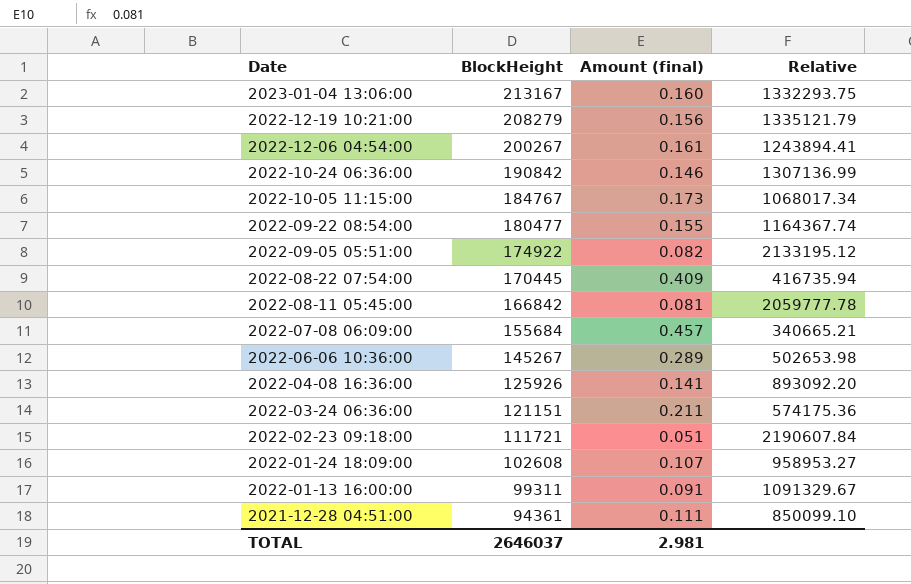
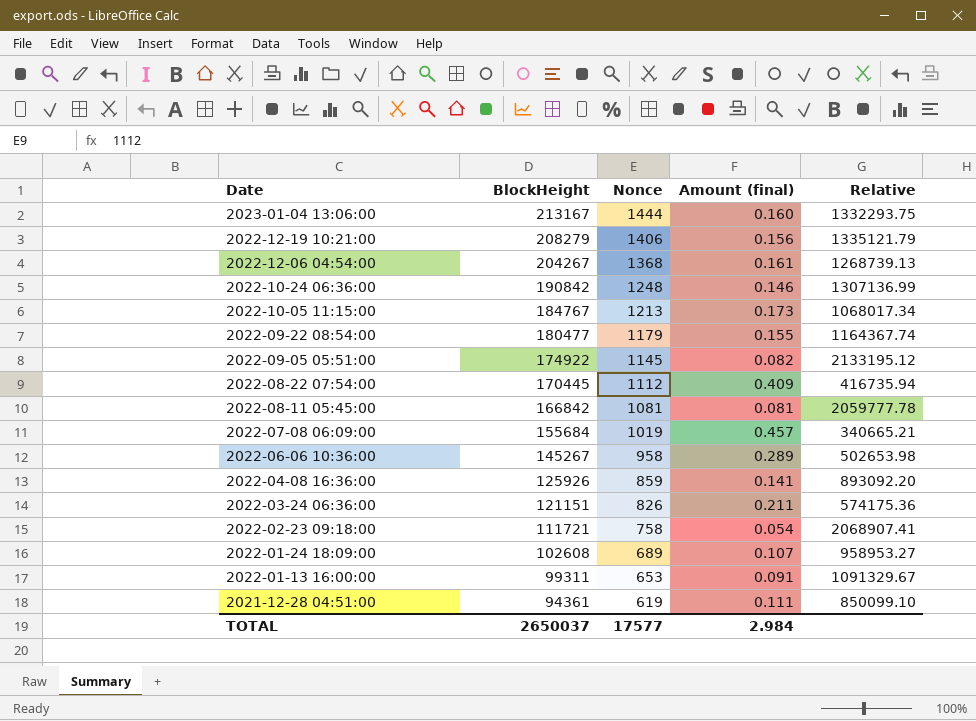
column Nonce | position: none -> 3
2022-12-06 04:54:00 | BlockHeight: 200267 -> 204267
2022-12-06 04:54:00 | Relative: 1243894.41 -> 1268739.13
2022-02-23 09:18:00 | Amount (final): 0.051 -> 0.054
2022-02-23 09:18:00 | Relative: 2190607.84 -> 2068907.41
TOTAL | BlockHeight: 2646037 -> 2650037
TOTAL | Amount (final): 2.981 -> 2.984

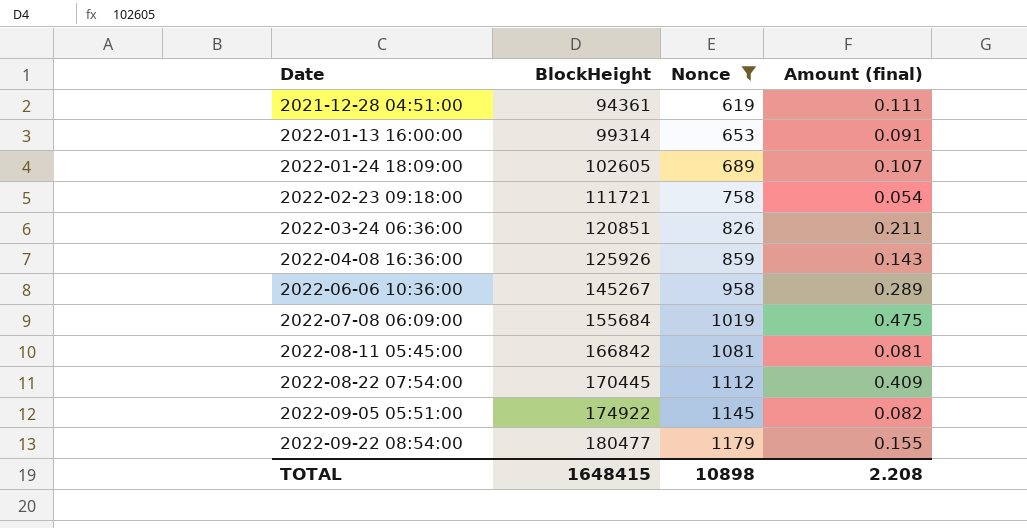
filter: none -> Nonce <= 1179
row order: Date descending -> Date ascending
column Relative | formula: [BlockHeight] / [Amount (final)] -> none
2022-01-13 16:00:00 | BlockHeight: 99311 -> 99314
2022-01-24 18:09:00 | BlockHeight: 102608 -> 102605
2022-03-24 06:36:00 | BlockHeight: 121151 -> 120851
2022-04-08 16:36:00 | Amount (final): 0.141 -> 0.143
2022-07-08 06:09:00 | Amount (final): 0.457 -> 0.475
TOTAL | BlockHeight: 2650037 -> 1648415
TOTAL | Nonce: 17577 -> 10898
TOTAL | Amount (final): 2.984 -> 2.208

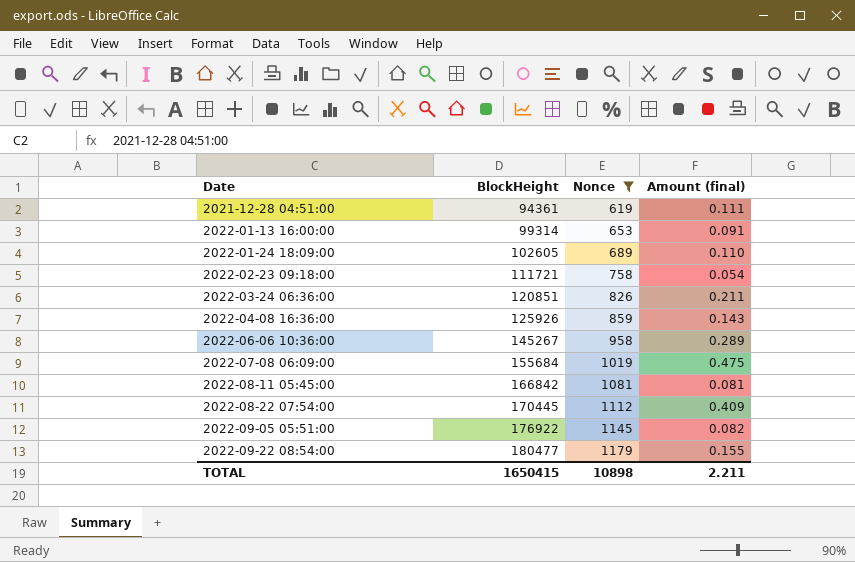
2022-01-24 18:09:00 | Amount (final): 0.107 -> 0.110
2022-09-05 05:51:00 | BlockHeight: 174922 -> 176922
TOTAL | BlockHeight: 1648415 -> 1650415
TOTAL | Amount (final): 2.208 -> 2.211

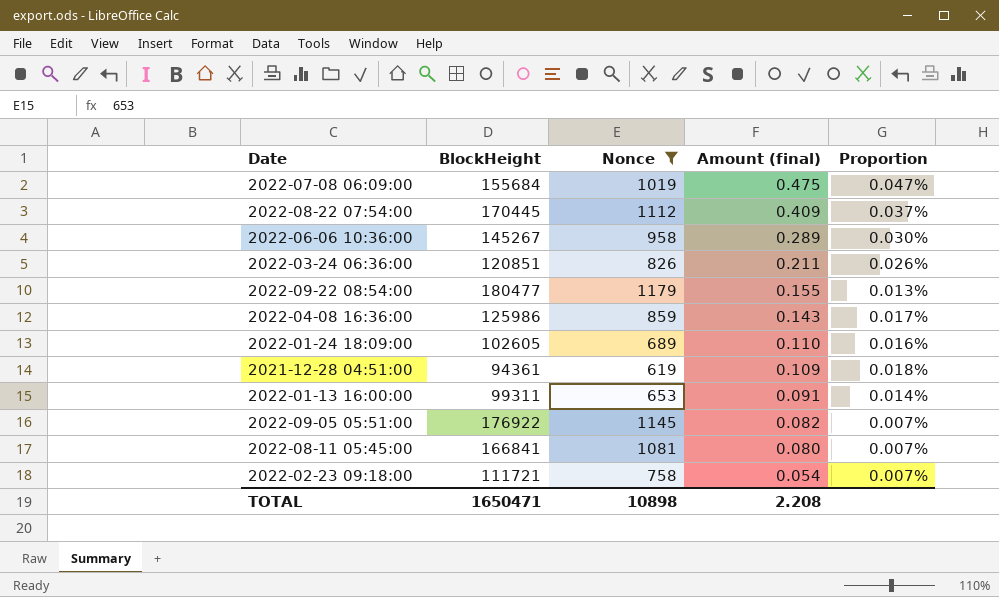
row order: Date ascending -> Amount (final) descending
column Proportion | formula: none -> [Amount (final)] / [Nonce]
2022-04-08 16:36:00 | BlockHeight: 125926 -> 125986
2021-12-28 04:51:00 | Amount (final): 0.111 -> 0.109
2022-01-13 16:00:00 | BlockHeight: 99314 -> 99311
2022-08-11 05:45:00 | BlockHeight: 166842 -> 166841
2022-08-11 05:45:00 | Amount (final): 0.081 -> 0.080
TOTAL | BlockHeight: 1650415 -> 1650471
TOTAL | Amount (final): 2.211 -> 2.208

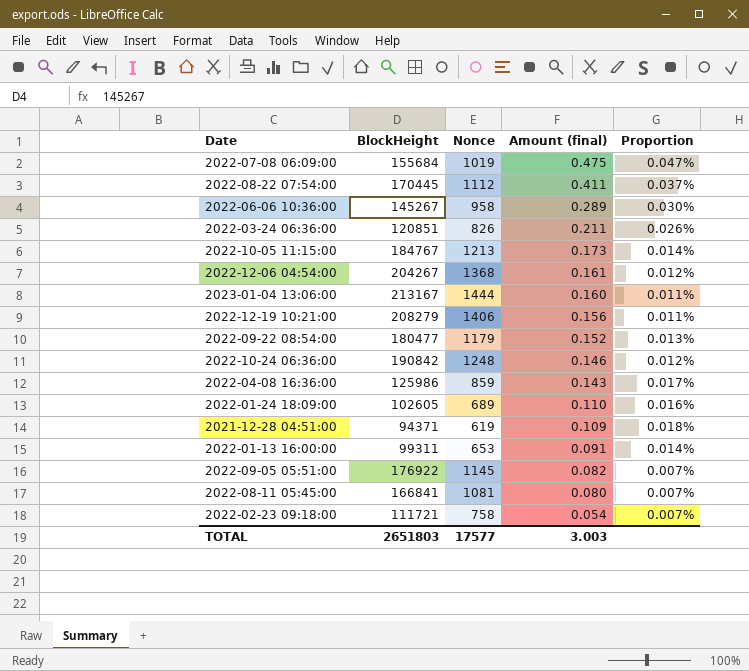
filter: Nonce <= 1179 -> none
2022-08-22 07:54:00 | Amount (final): 0.409 -> 0.411
2022-09-22 08:54:00 | Amount (final): 0.155 -> 0.152
2021-12-28 04:51:00 | BlockHeight: 94361 -> 94371
TOTAL | BlockHeight: 1650471 -> 2651803
TOTAL | Nonce: 10898 -> 17577
TOTAL | Amount (final): 2.208 -> 3.003

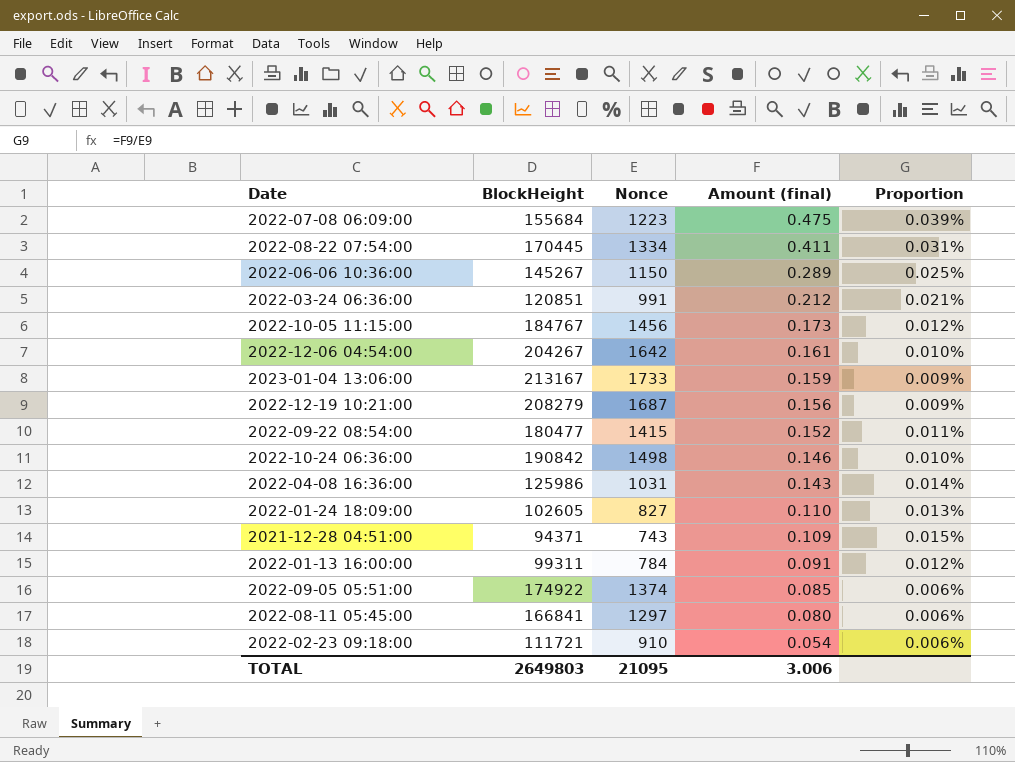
2022-07-08 06:09:00 | Nonce: 1019 -> 1223
2022-07-08 06:09:00 | Proportion: 0.047% -> 0.039%
2022-08-22 07:54:00 | Nonce: 1112 -> 1334
2022-08-22 07:54:00 | Proportion: 0.037% -> 0.031%
2022-06-06 10:36:00 | Nonce: 958 -> 1150
2022-06-06 10:36:00 | Proportion: 0.030% -> 0.025%
2022-03-24 06:36:00 | Nonce: 826 -> 991
2022-03-24 06:36:00 | Amount (final): 0.211 -> 0.212
2022-03-24 06:36:00 | Proportion: 0.026% -> 0.021%
2022-10-05 11:15:00 | Nonce: 1213 -> 1456
2022-10-05 11:15:00 | Proportion: 0.014% -> 0.012%
2022-12-06 04:54:00 | Nonce: 1368 -> 1642
2022-12-06 04:54:00 | Proportion: 0.012% -> 0.010%
2023-01-04 13:06:00 | Nonce: 1444 -> 1733
2023-01-04 13:06:00 | Amount (final): 0.160 -> 0.159
2023-01-04 13:06:00 | Proportion: 0.011% -> 0.009%
2022-12-19 10:21:00 | Nonce: 1406 -> 1687
2022-12-19 10:21:00 | Proportion: 0.011% -> 0.009%
2022-09-22 08:54:00 | Nonce: 1179 -> 1415
2022-09-22 08:54:00 | Proportion: 0.013% -> 0.011%
2022-10-24 06:36:00 | Nonce: 1248 -> 1498
2022-10-24 06:36:00 | Proportion: 0.012% -> 0.010%
2022-04-08 16:36:00 | Nonce: 859 -> 1031
2022-04-08 16:36:00 | Proportion: 0.017% -> 0.014%
2022-01-24 18:09:00 | Nonce: 689 -> 827
2022-01-24 18:09:00 | Proportion: 0.016% -> 0.013%
2021-12-28 04:51:00 | Nonce: 619 -> 743
2021-12-28 04:51:00 | Proportion: 0.018% -> 0.015%
2022-01-13 16:00:00 | Nonce: 653 -> 784
2022-01-13 16:00:00 | Proportion: 0.014% -> 0.012%
2022-09-05 05:51:00 | BlockHeight: 176922 -> 174922
2022-09-05 05:51:00 | Nonce: 1145 -> 1374
2022-09-05 05:51:00 | Amount (final): 0.082 -> 0.085
2022-09-05 05:51:00 | Proportion: 0.007% -> 0.006%
2022-08-11 05:45:00 | Nonce: 1081 -> 1297
2022-08-11 05:45:00 | Proportion: 0.007% -> 0.006%
2022-02-23 09:18:00 | Nonce: 758 -> 910
2022-02-23 09:18:00 | Proportion: 0.007% -> 0.006%
TOTAL | BlockHeight: 2651803 -> 2649803
TOTAL | Nonce: 17577 -> 21095
TOTAL | Amount (final): 3.003 -> 3.006

